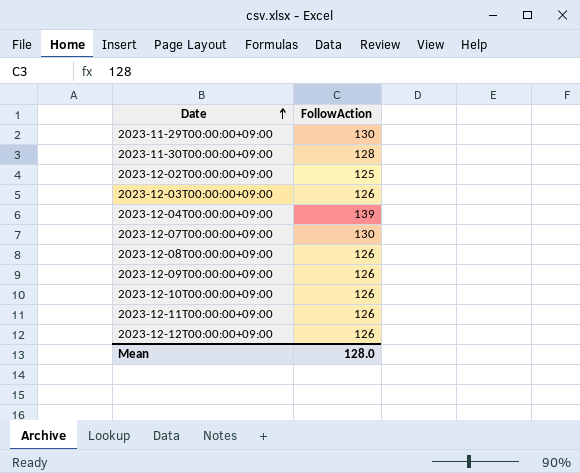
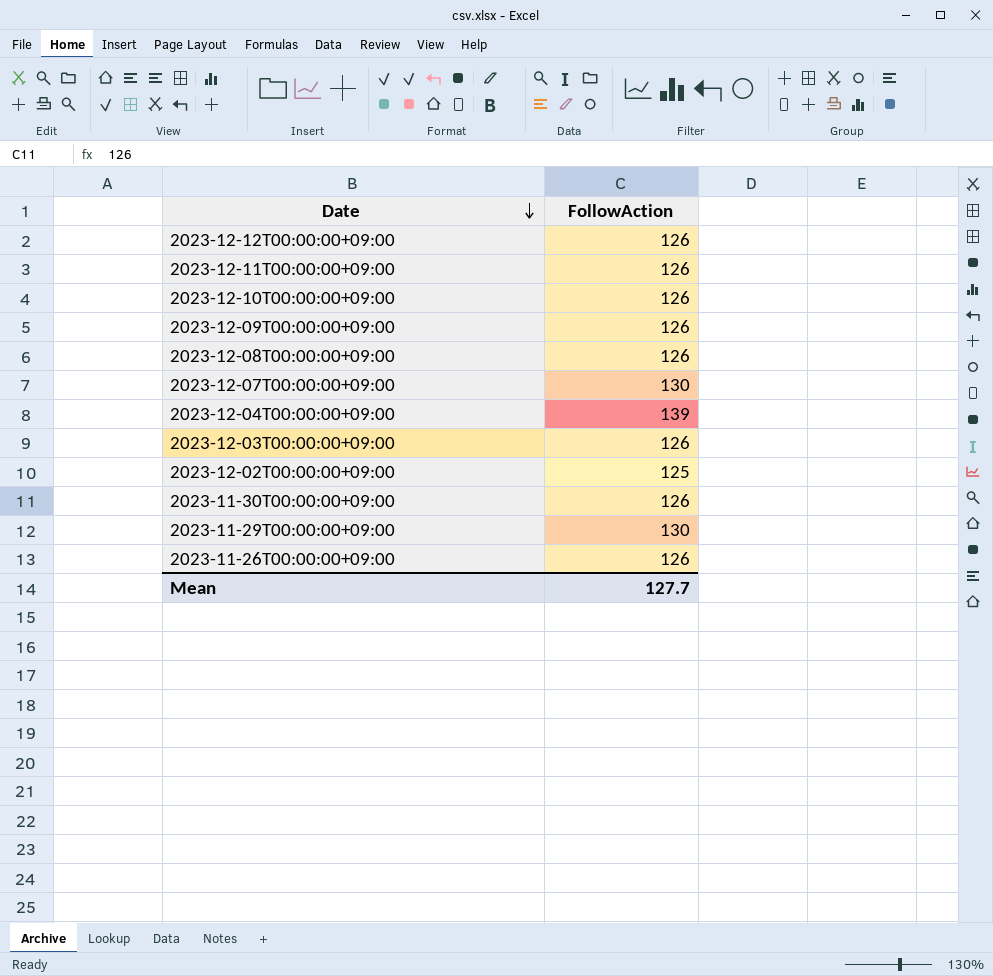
row order: Date ascending -> Date descending
2023-11-30T00:00:00+09:00 | FollowAction: 128 -> 126
row 2023-11-26T00:00:00+09:00: none -> 126
Mean | FollowAction: 128.0 -> 127.7

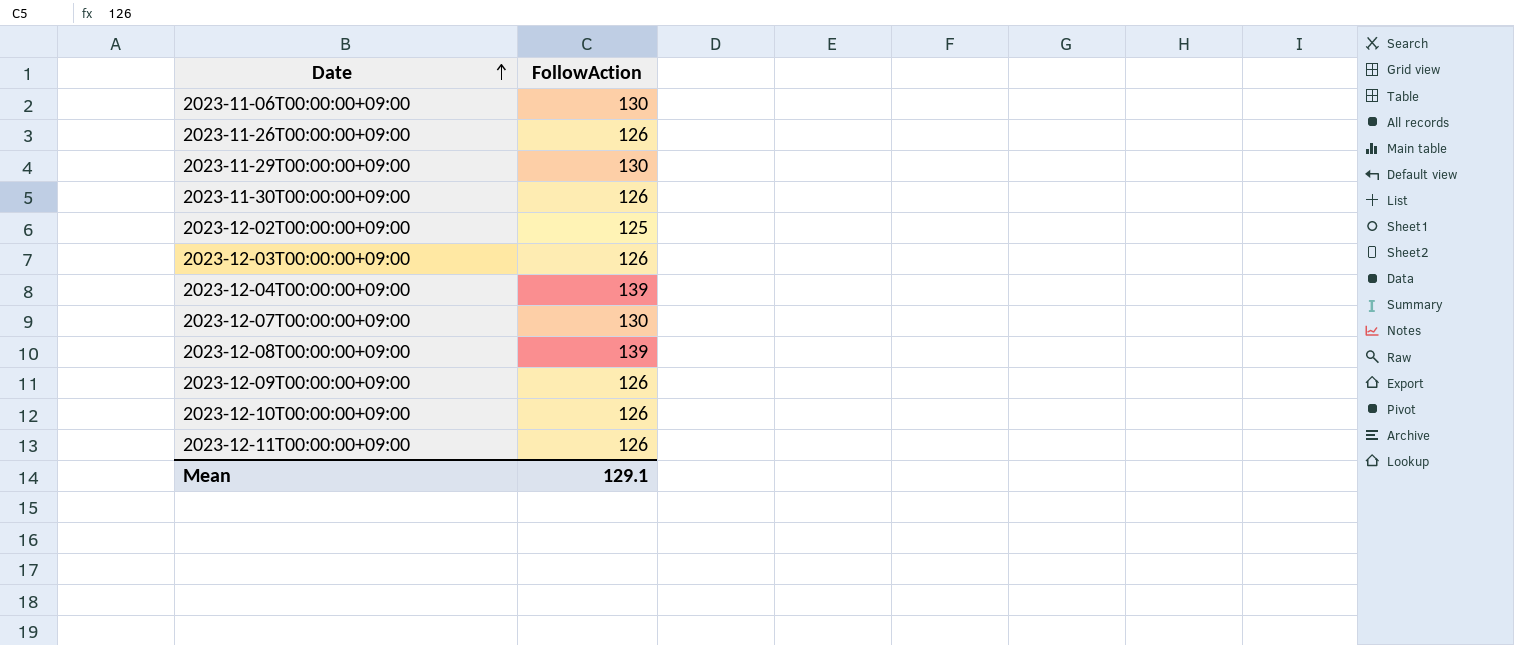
row order: Date descending -> Date ascending
row 2023-12-12T00:00:00+09:00: 126 -> none
row 2023-11-06T00:00:00+09:00: none -> 130
2023-12-08T00:00:00+09:00 | FollowAction: 126 -> 139
Mean | FollowAction: 127.7 -> 129.1

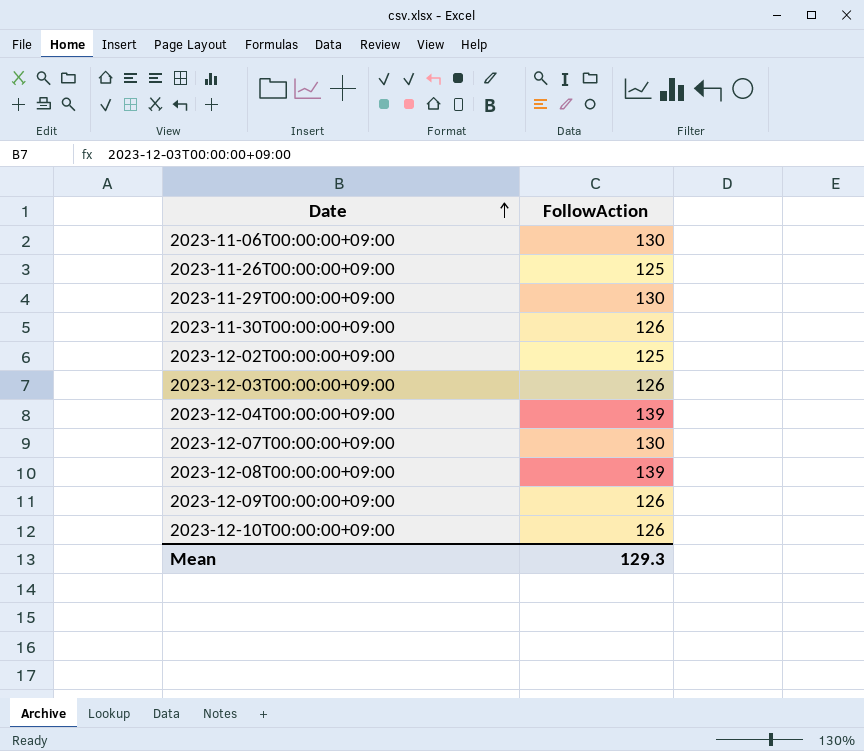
row 2023-12-11T00:00:00+09:00: 126 -> none
2023-11-26T00:00:00+09:00 | FollowAction: 126 -> 125
Mean | FollowAction: 129.1 -> 129.3

